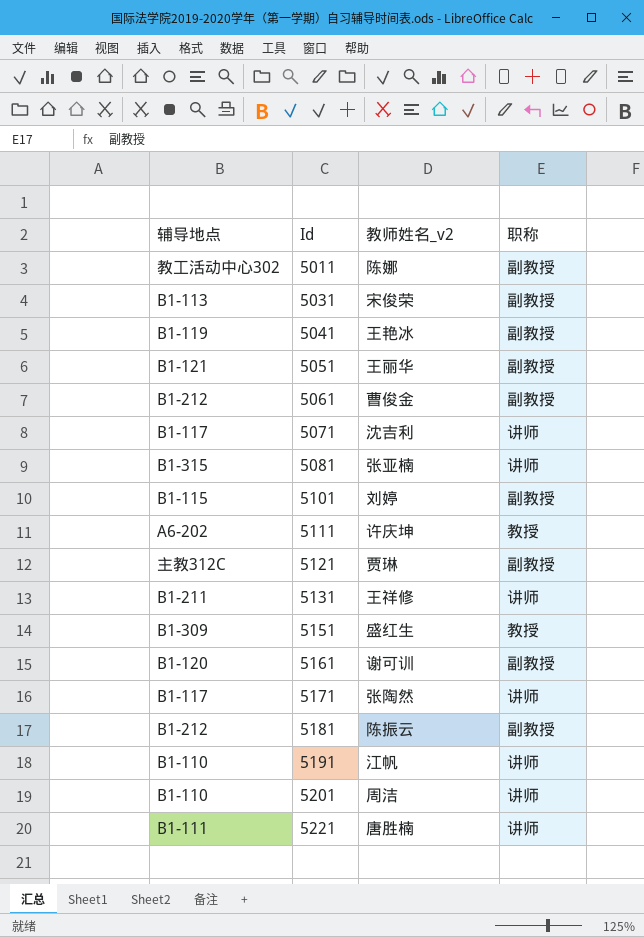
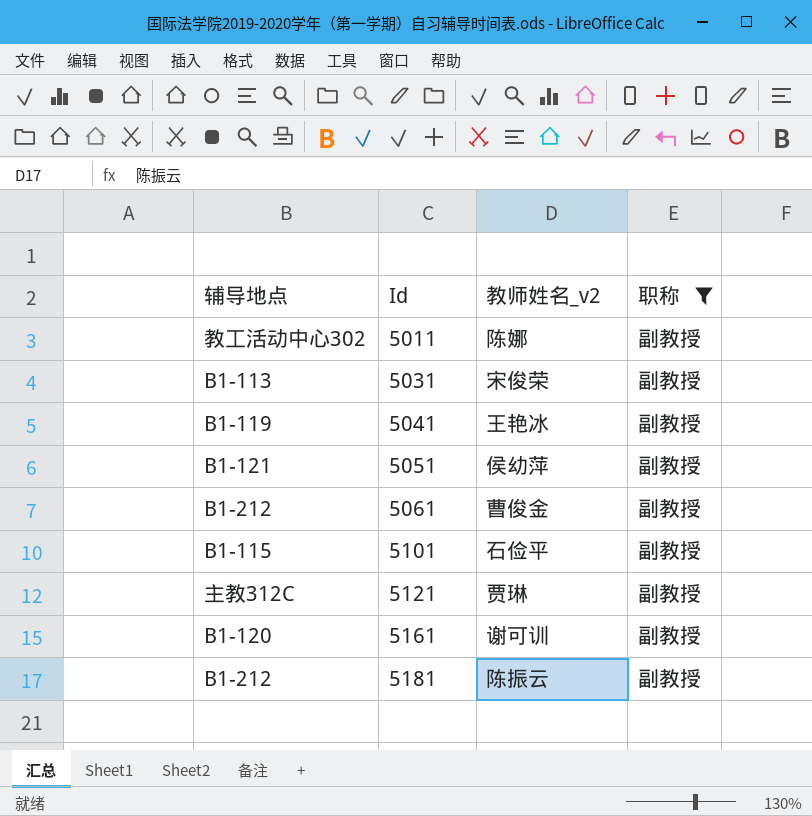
filter: none -> 职称 = 副教授
5051 | 教师姓名_v2: 王丽华 -> 侯幼萍
5101 | 教师姓名_v2: 刘婷 -> 石俭平

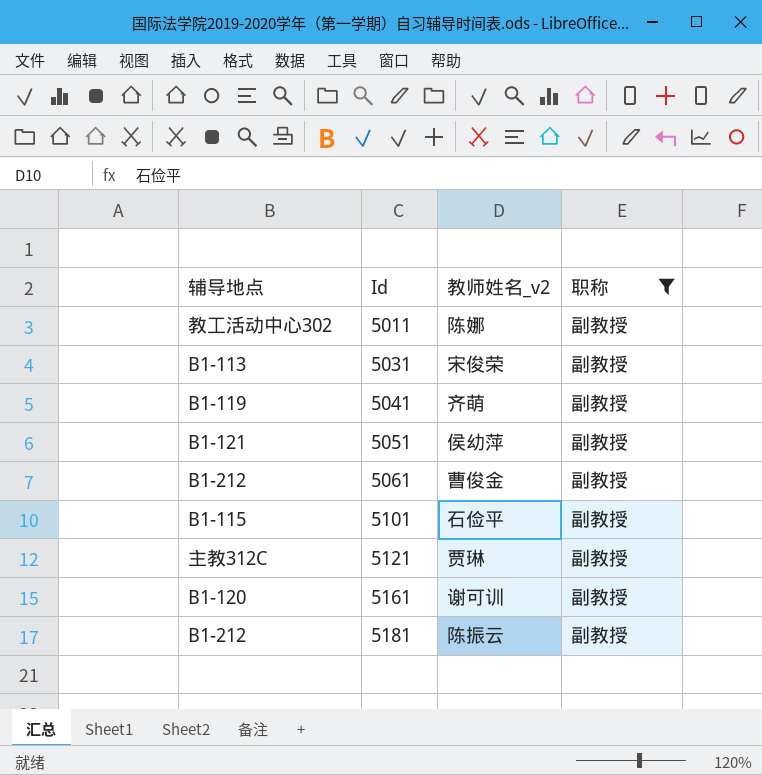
5041 | 教师姓名_v2: 王艳冰 -> 齐萌

